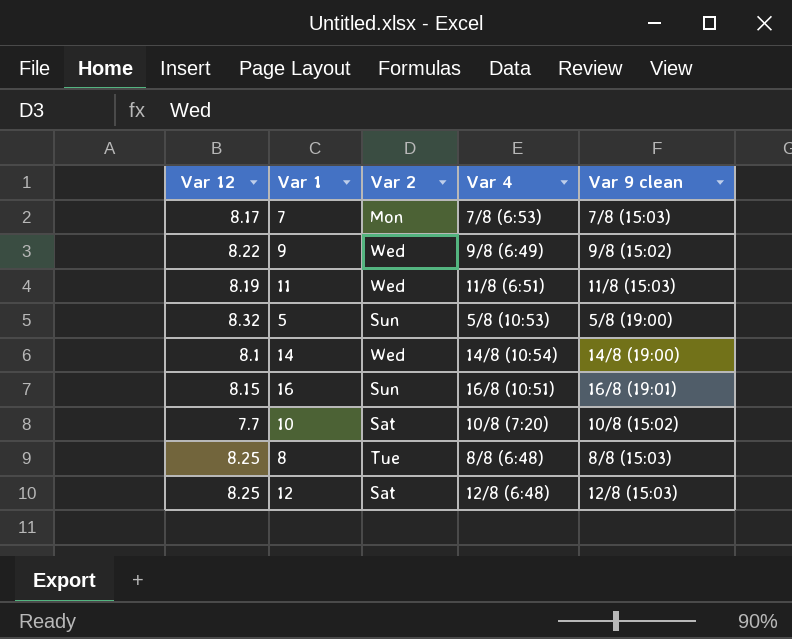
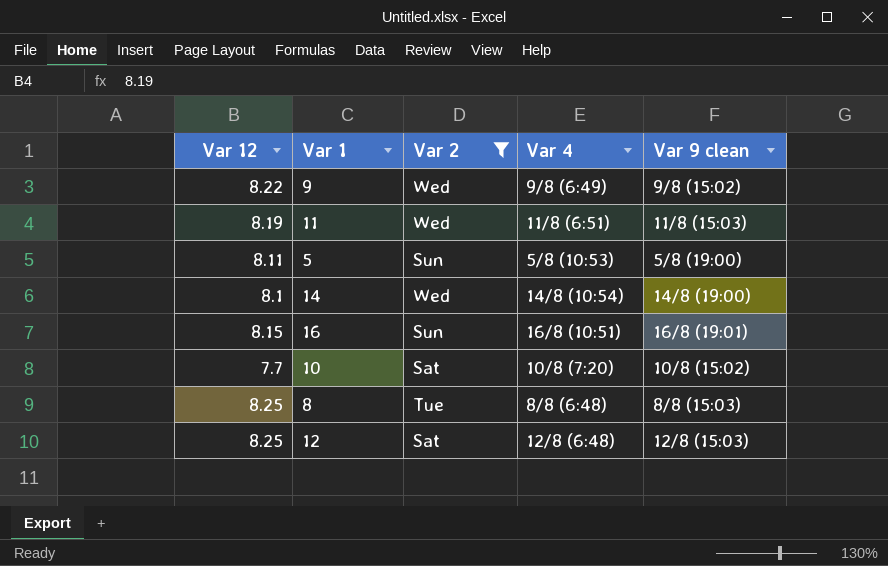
filter: none -> Var 2 != Mon
5 | Var 12: 8.32 -> 8.11

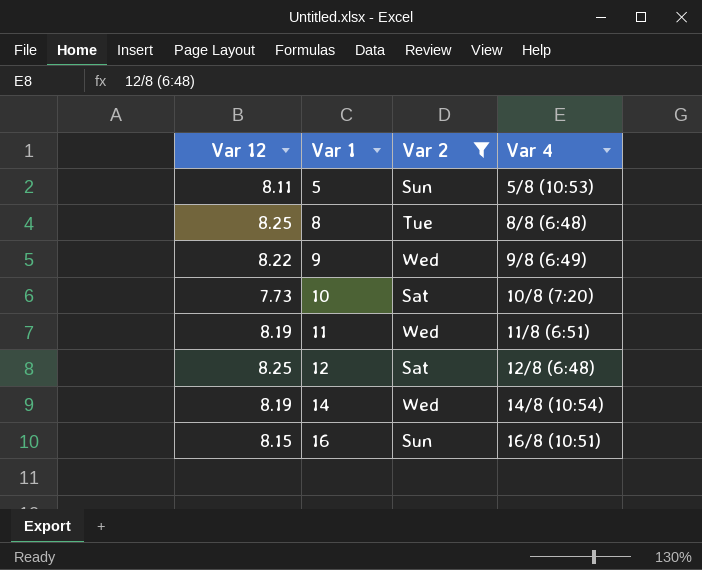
row order: none -> Var 1 ascending
column Var 9 clean | position: 5 -> none
10 | Var 12: 7.7 -> 7.73
14 | Var 12: 8.1 -> 8.19

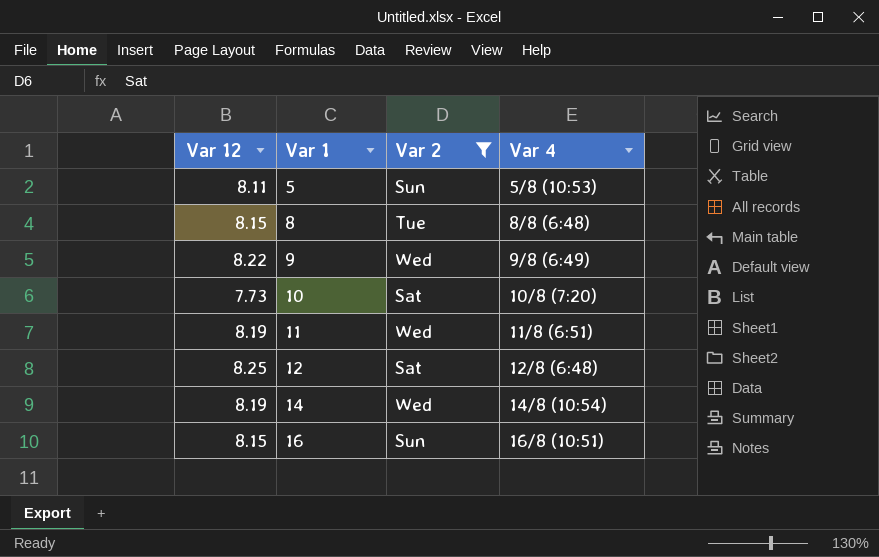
8 | Var 12: 8.25 -> 8.15

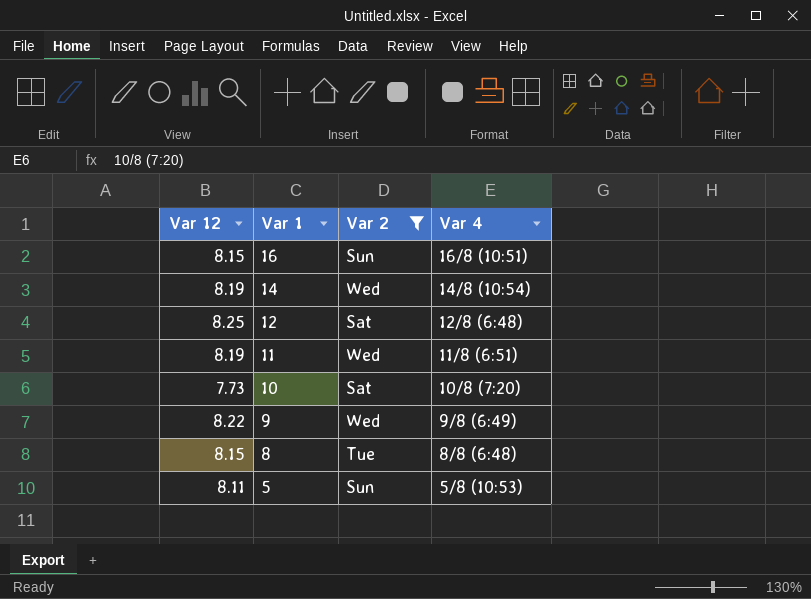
row order: Var 1 ascending -> Var 1 descending

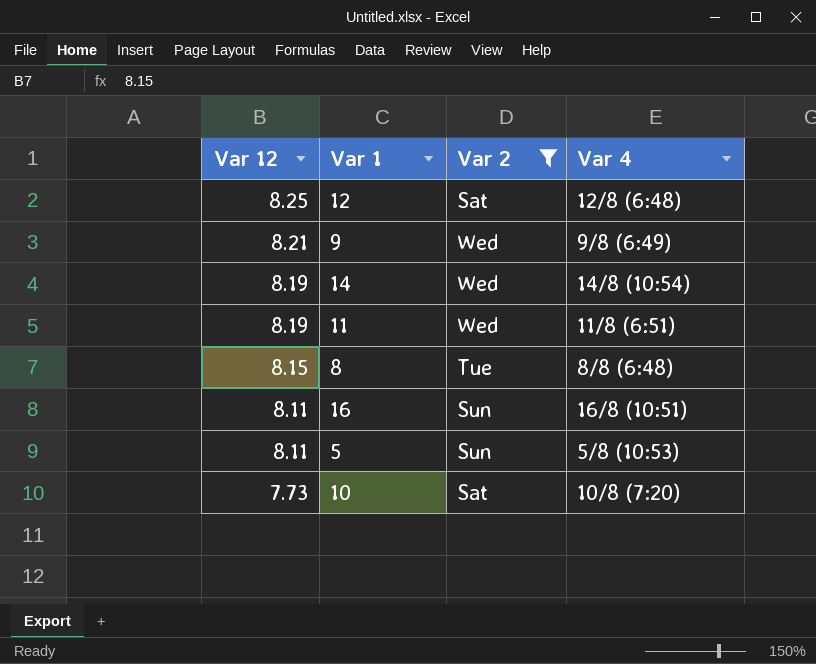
row order: Var 1 descending -> Var 12 descending
9 | Var 12: 8.22 -> 8.21
16 | Var 12: 8.15 -> 8.11

